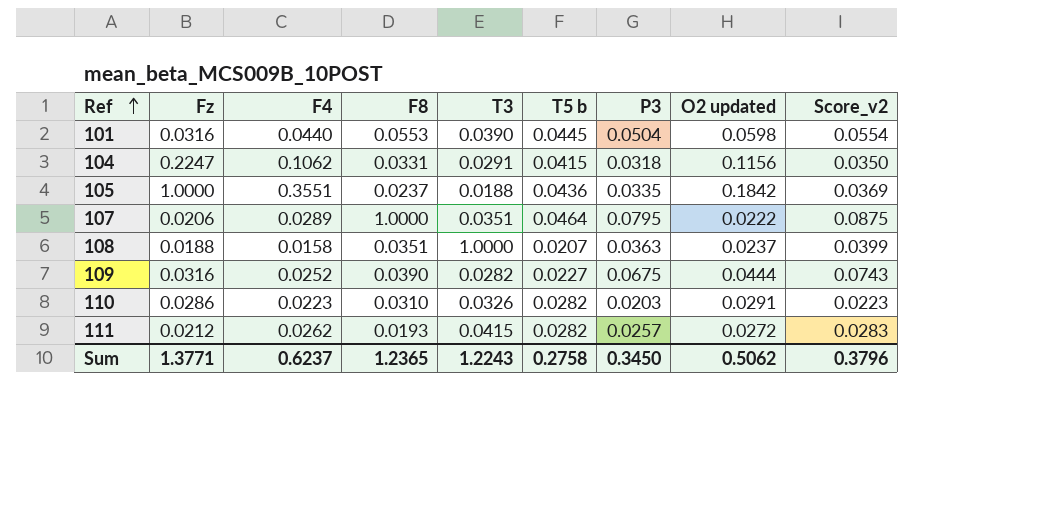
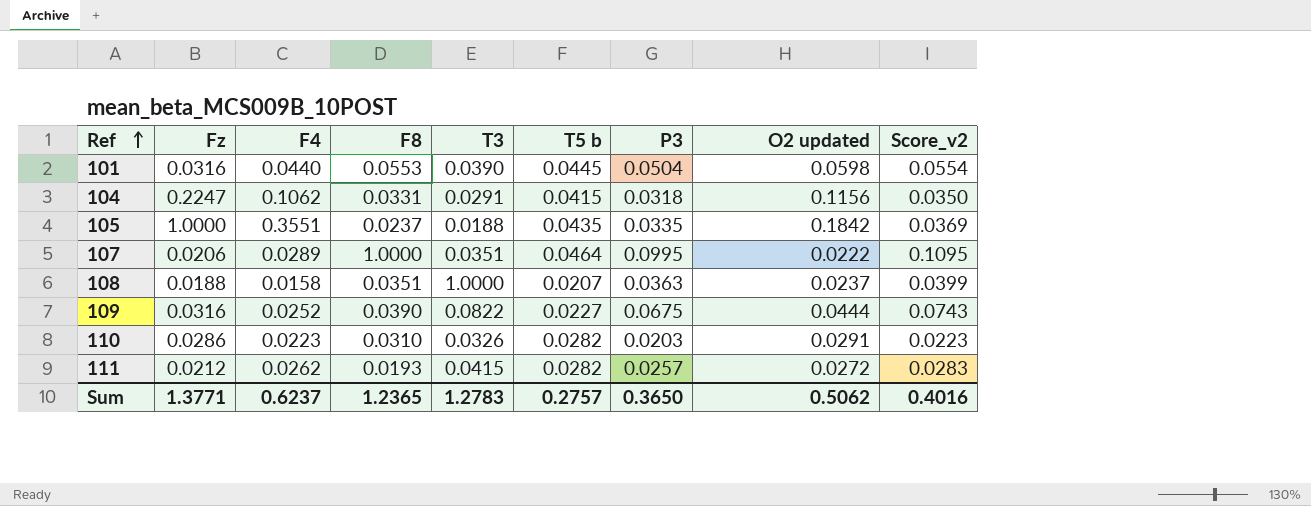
105 | T5 b: 0.0436 -> 0.0435
107 | P3: 0.0795 -> 0.0995
107 | Score_v2: 0.0875 -> 0.1095
109 | T3: 0.0282 -> 0.0822
Sum | T3: 1.2243 -> 1.2783
Sum | T5 b: 0.2758 -> 0.2757
Sum | P3: 0.3450 -> 0.3650
Sum | Score_v2: 0.3796 -> 0.4016

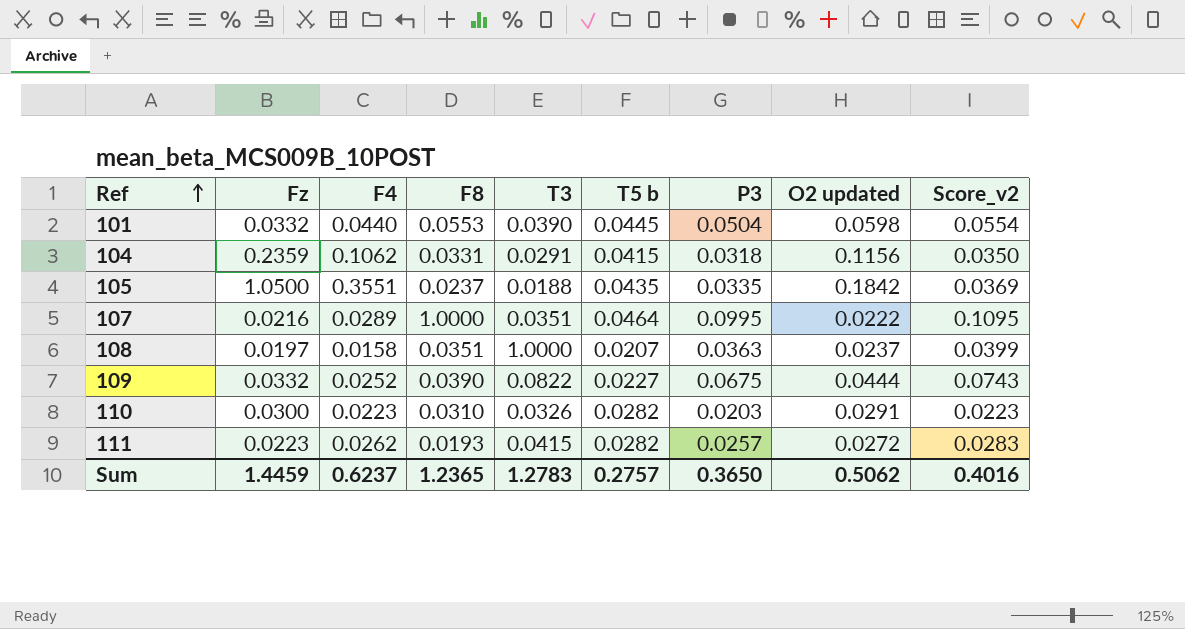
101 | Fz: 0.0316 -> 0.0332
104 | Fz: 0.2247 -> 0.2359
105 | Fz: 1.0000 -> 1.0500
107 | Fz: 0.0206 -> 0.0216
108 | Fz: 0.0188 -> 0.0197
109 | Fz: 0.0316 -> 0.0332
110 | Fz: 0.0286 -> 0.0300
111 | Fz: 0.0212 -> 0.0223
Sum | Fz: 1.3771 -> 1.4459

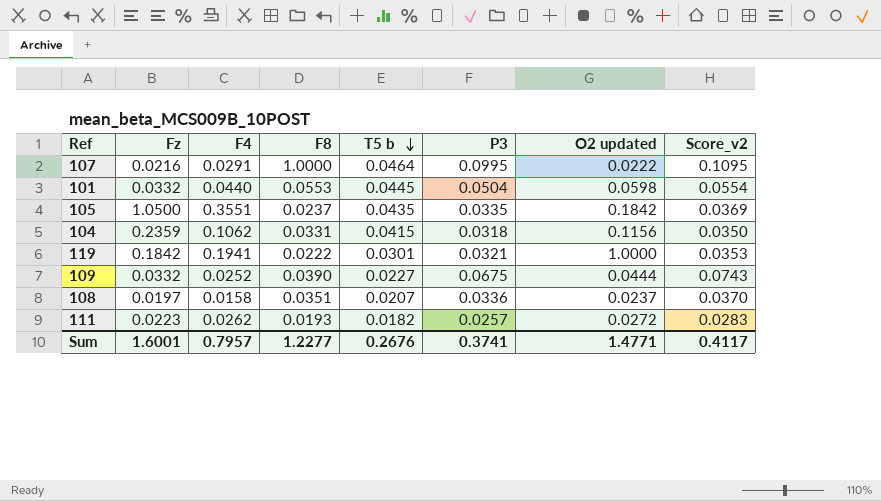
row order: Ref ascending -> T5 b descending
column T3 | position: 5 -> none
row 110: 0.0300 | 0.0223 | 0.0310 | 0.0326 | 0.0282 | 0.0203 | 0.0291 | 0.0223 -> none
107 | F4: 0.0289 -> 0.0291
row 119: none -> 0.1842 | 0.1941 | 0.0222 | 0.0301 | 0.0321 | 1.0000 | 0.0353
108 | P3: 0.0363 -> 0.0336
108 | Score_v2: 0.0399 -> 0.0370
111 | T5 b: 0.0282 -> 0.0182
Sum | Fz: 1.4459 -> 1.6001
Sum | F4: 0.6237 -> 0.7957
Sum | F8: 1.2365 -> 1.2277
Sum | T5 b: 0.2757 -> 0.2676
Sum | P3: 0.3650 -> 0.3741
Sum | O2 updated: 0.5062 -> 1.4771
Sum | Score_v2: 0.4016 -> 0.4117

